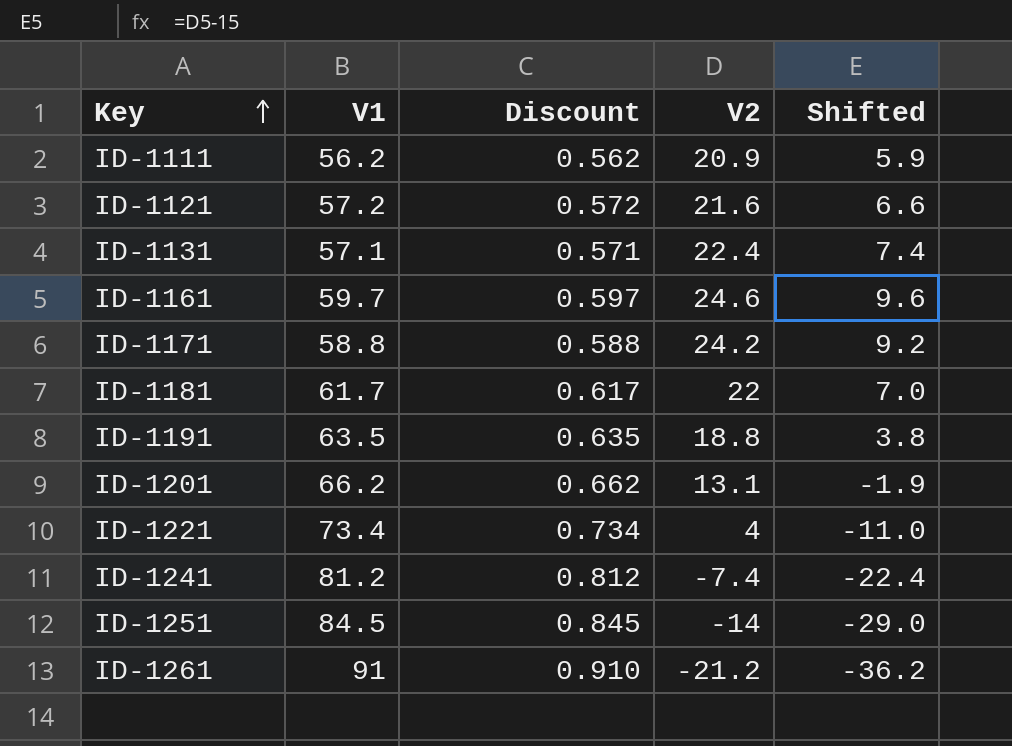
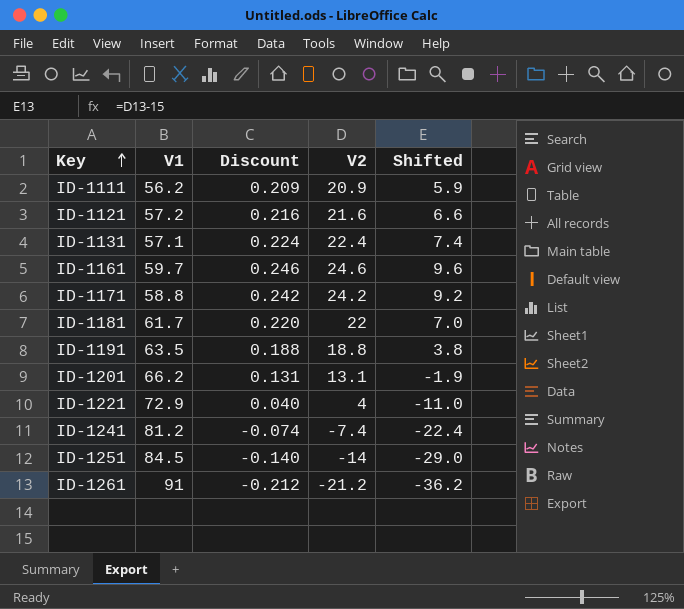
column Discount | formula: [V1] * 0.01 -> [V2] * 0.01
ID-1221 | V1: 73.4 -> 72.9

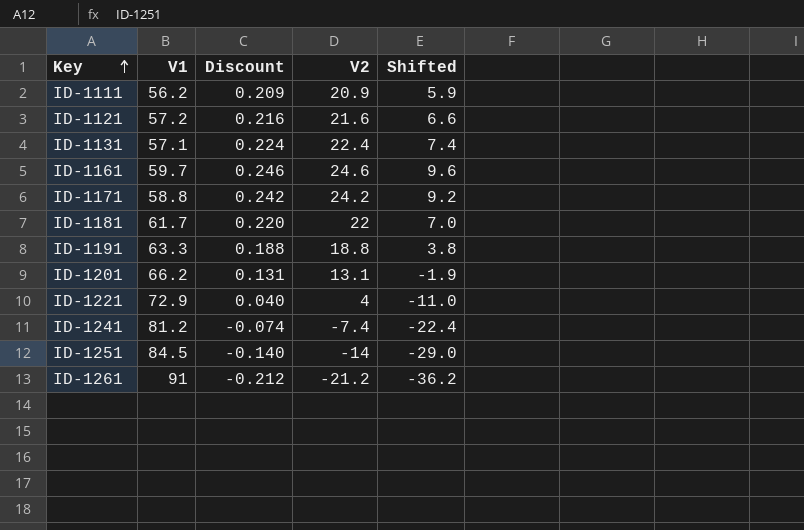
ID-1191 | V1: 63.5 -> 63.3

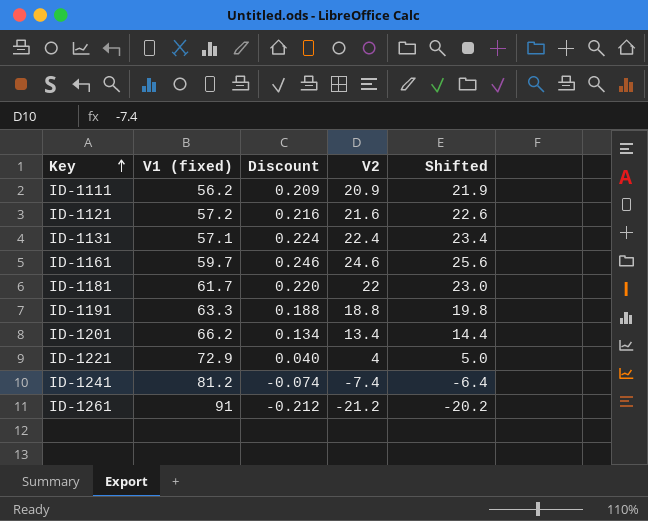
column name: V1 -> V1 (fixed)
column Shifted | formula: [V2] - 15 -> [V2] + 1
row ID-1171: 58.8 | 0.242 | 24.2 | 9.2 -> none
row ID-1251: 84.5 | -0.140 | -14 | -29.0 -> none
ID-1201 | Discount: 0.131 -> 0.134
ID-1201 | V2: 13.1 -> 13.4

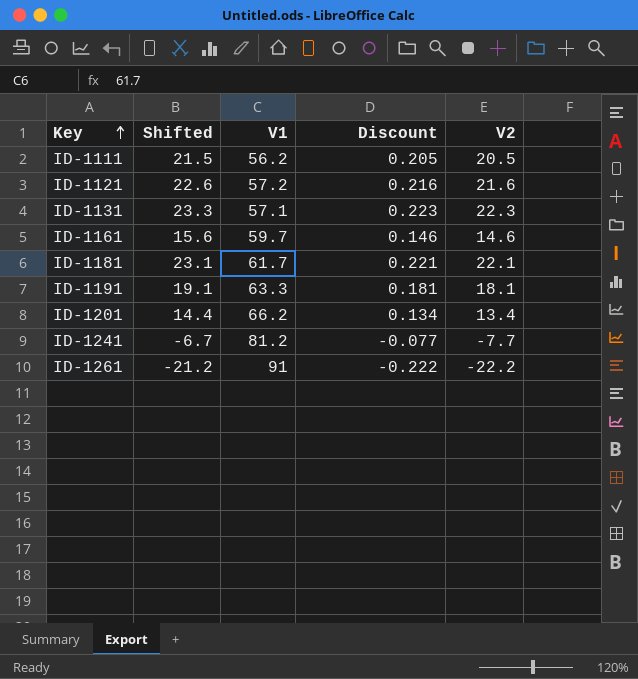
column Shifted | position: 5 -> 2
column name: V1 (fixed) -> V1
row ID-1221: 72.9 | 0.040 | 4 | 5.0 -> none
ID-1111 | Shifted: 21.9 -> 21.5
ID-1111 | Discount: 0.209 -> 0.205
ID-1111 | V2: 20.9 -> 20.5
ID-1131 | Shifted: 23.4 -> 23.3
ID-1131 | Discount: 0.224 -> 0.223
ID-1131 | V2: 22.4 -> 22.3
ID-1161 | Shifted: 25.6 -> 15.6
ID-1161 | Discount: 0.246 -> 0.146
ID-1161 | V2: 24.6 -> 14.6
ID-1181 | Shifted: 23.0 -> 23.1
ID-1181 | Discount: 0.220 -> 0.221
ID-1181 | V2: 22 -> 22.1
ID-1191 | Shifted: 19.8 -> 19.1
ID-1191 | Discount: 0.188 -> 0.181
ID-1191 | V2: 18.8 -> 18.1
ID-1241 | Shifted: -6.4 -> -6.7
ID-1241 | Discount: -0.074 -> -0.077
ID-1241 | V2: -7.4 -> -7.7
ID-1261 | Shifted: -20.2 -> -21.2
ID-1261 | Discount: -0.212 -> -0.222
ID-1261 | V2: -21.2 -> -22.2

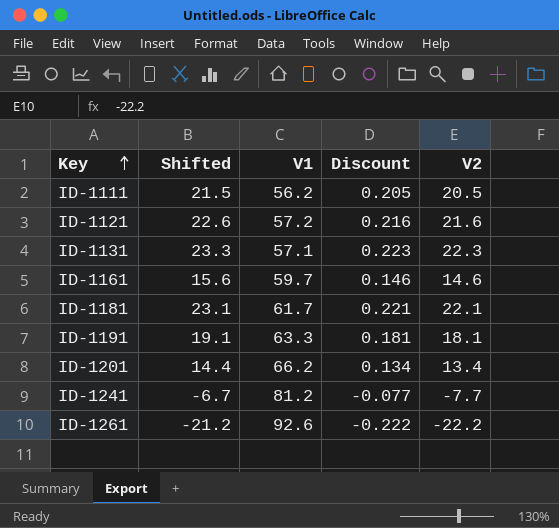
ID-1261 | V1: 91 -> 92.6

